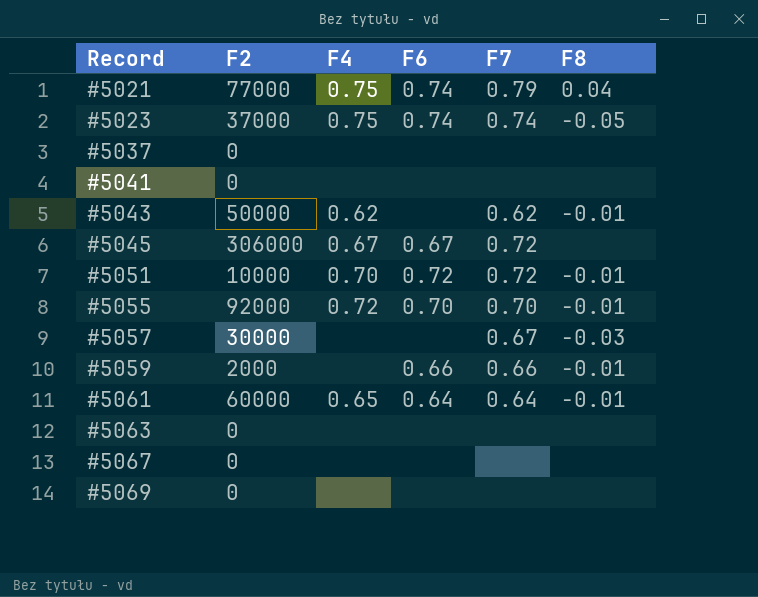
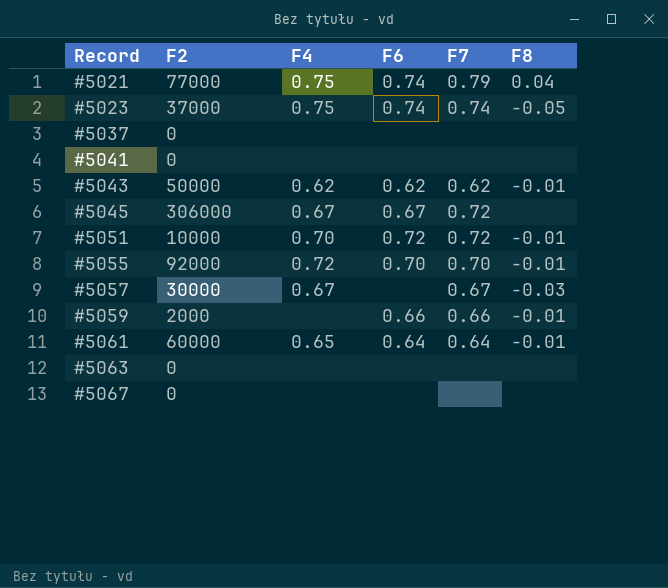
row #5069: 0 | none | none | none | none -> none
#5043 | F6: none -> 0.62
#5057 | F4: none -> 0.67

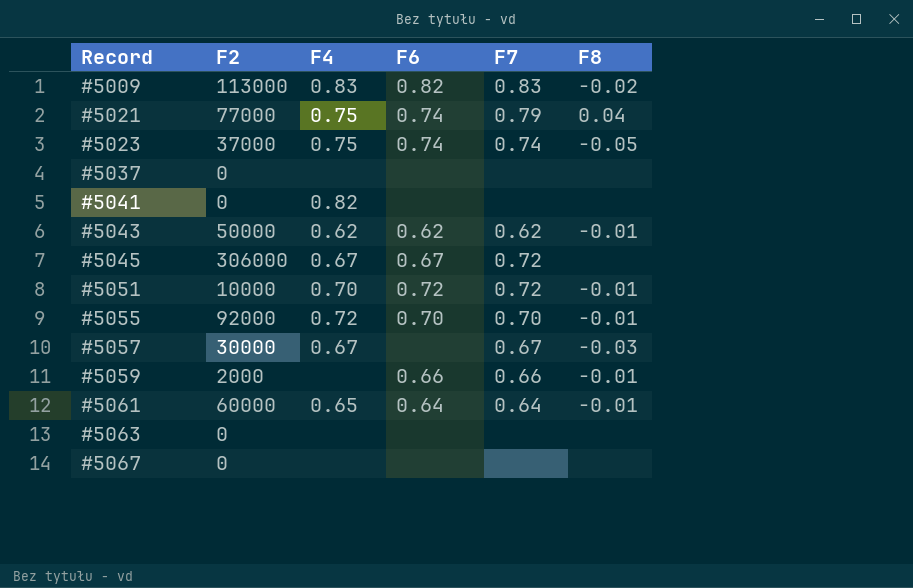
row #5009: none -> 113000 | 0.83 | 0.82 | 0.83 | -0.02
#5041 | F4: none -> 0.82

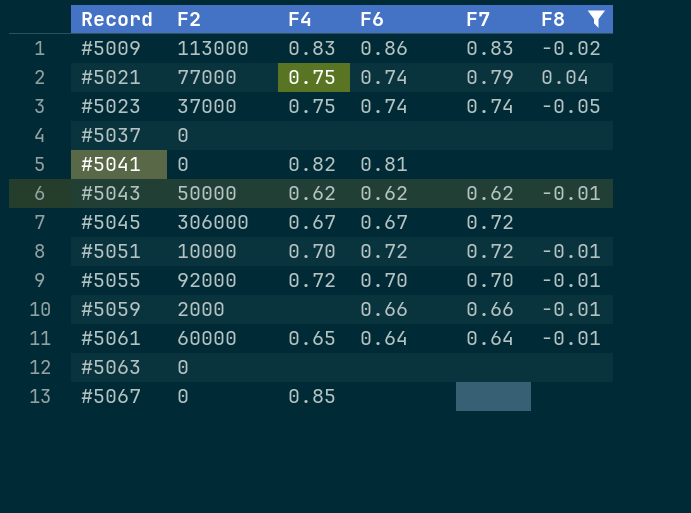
filter: none -> F8 != -0.03
#5009 | F6: 0.82 -> 0.86
#5041 | F6: none -> 0.81
#5067 | F4: none -> 0.85

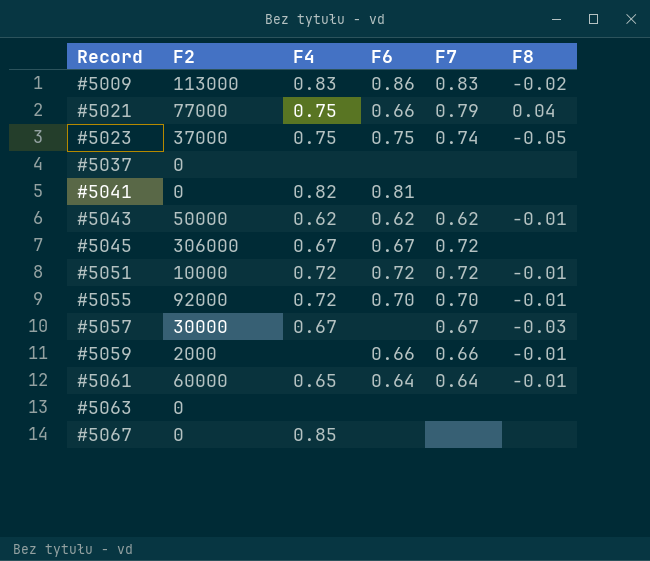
filter: F8 != -0.03 -> none
#5021 | F6: 0.74 -> 0.66
#5023 | F6: 0.74 -> 0.75
#5051 | F4: 0.70 -> 0.72

